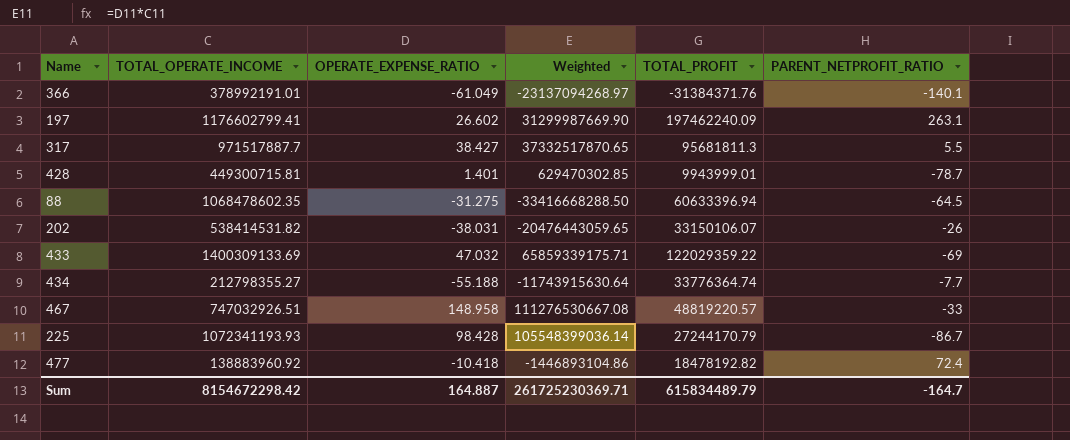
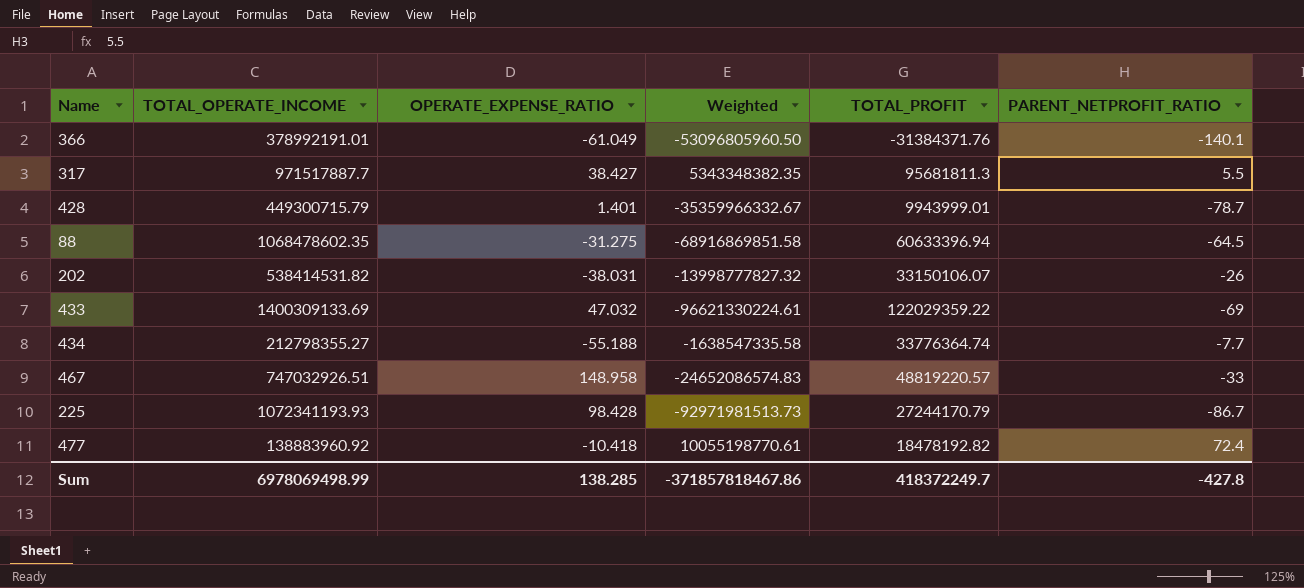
column Weighted | formula: [TOTAL_OPERATE_INCOME] * [OPERATE_EXPENSE_RATIO] -> [TOTAL_OPERATE_INCOME] * [PARENT_NETPROFIT_RATIO]
row 197: 1176602799.41 | 26.602 | 31299987669.90 | 197462240.09 | 263.1 -> none
428 | TOTAL_OPERATE_INCOME: 449300715.81 -> 449300715.79
Sum | TOTAL_OPERATE_INCOME: 8154672298.42 -> 6978069498.99
Sum | OPERATE_EXPENSE_RATIO: 164.887 -> 138.285
Sum | Weighted: 261725230369.71 -> -371857818467.86
Sum | TOTAL_PROFIT: 615834489.79 -> 418372249.7
Sum | PARENT_NETPROFIT_RATIO: -164.7 -> -427.8

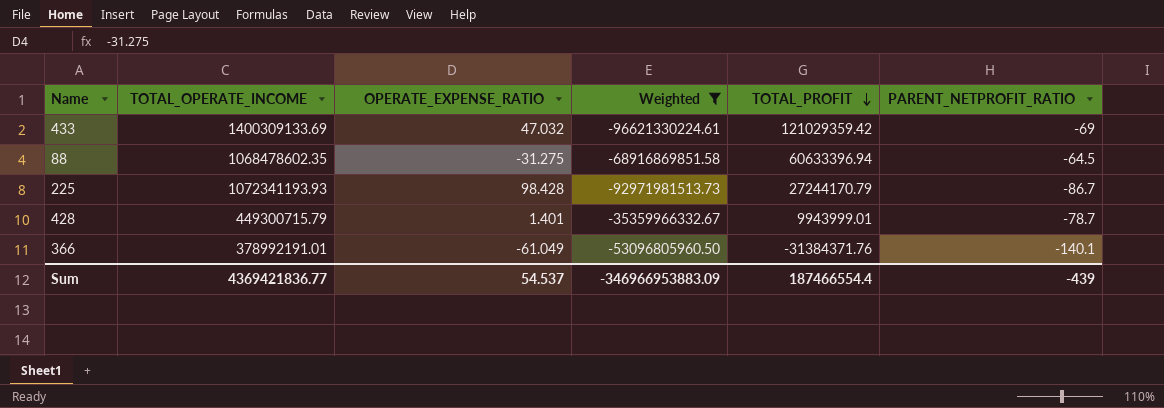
filter: none -> Weighted <= -35359966332.67
row order: none -> TOTAL_PROFIT descending
433 | TOTAL_PROFIT: 122029359.22 -> 121029359.42
Sum | TOTAL_OPERATE_INCOME: 6978069498.99 -> 4369421836.77
Sum | OPERATE_EXPENSE_RATIO: 138.285 -> 54.537
Sum | Weighted: -371857818467.86 -> -346966953883.09
Sum | TOTAL_PROFIT: 418372249.7 -> 187466554.4
Sum | PARENT_NETPROFIT_RATIO: -427.8 -> -439

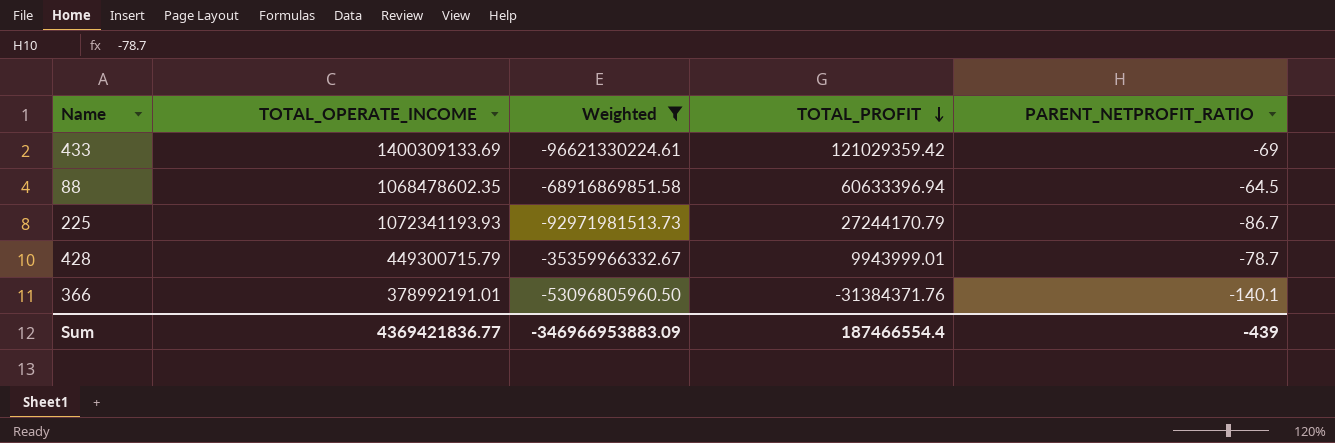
column OPERATE_EXPENSE_RATIO | position: 3 -> none

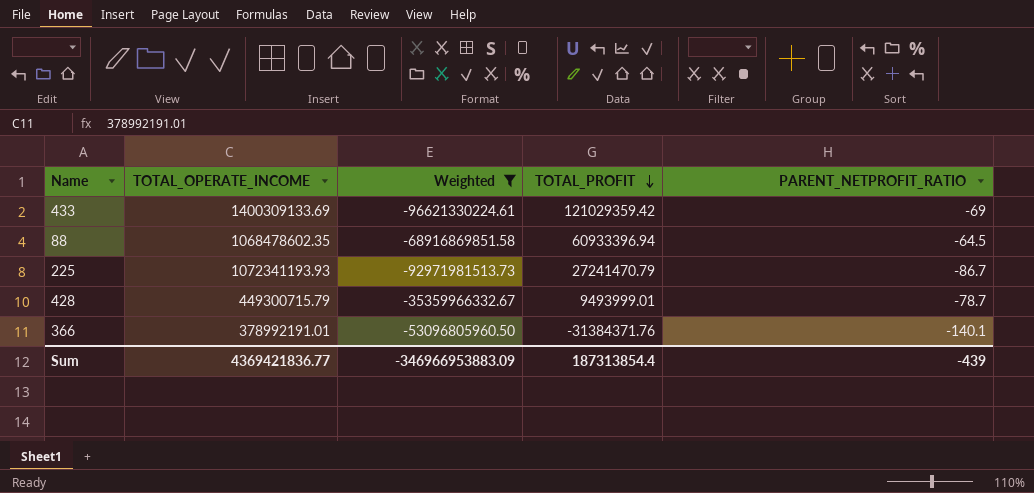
88 | TOTAL_PROFIT: 60633396.94 -> 60933396.94
225 | TOTAL_PROFIT: 27244170.79 -> 27241470.79
428 | TOTAL_PROFIT: 9943999.01 -> 9493999.01
Sum | TOTAL_PROFIT: 187466554.4 -> 187313854.4

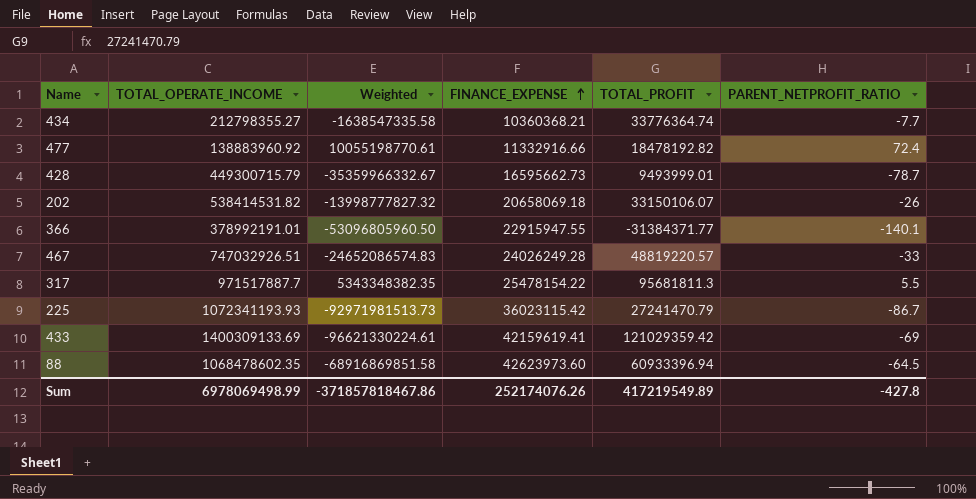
filter: Weighted <= -35359966332.67 -> none
row order: TOTAL_PROFIT descending -> FINANCE_EXPENSE ascending
column FINANCE_EXPENSE | position: none -> 4
366 | TOTAL_PROFIT: -31384371.76 -> -31384371.77
Sum | TOTAL_OPERATE_INCOME: 4369421836.77 -> 6978069498.99
Sum | Weighted: -346966953883.09 -> -371857818467.86
Sum | TOTAL_PROFIT: 187313854.4 -> 417219549.89
Sum | PARENT_NETPROFIT_RATIO: -439 -> -427.8

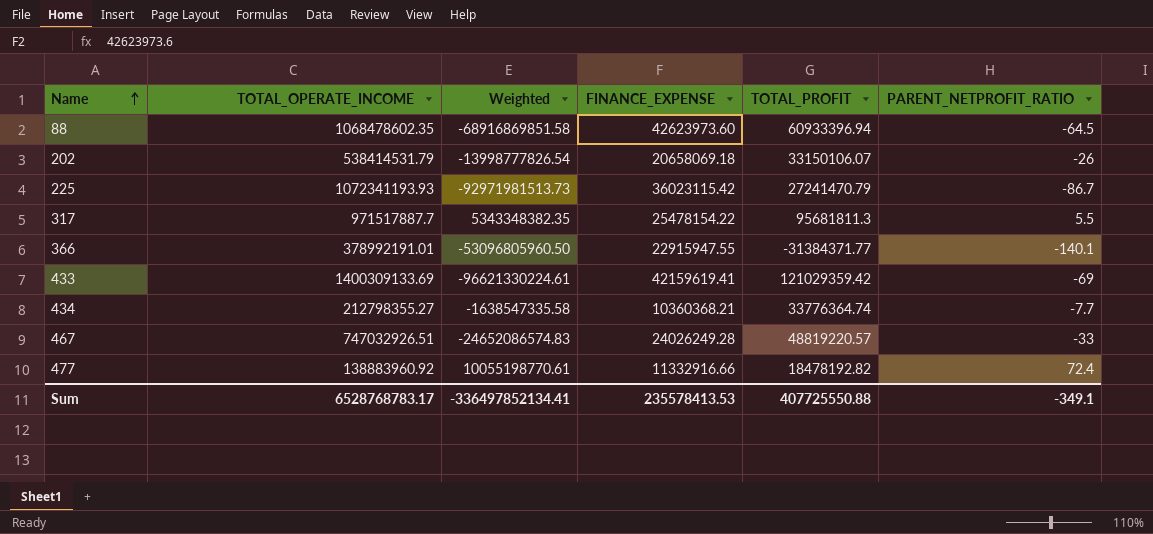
row order: FINANCE_EXPENSE ascending -> Name ascending
row 428: 449300715.79 | -35359966332.67 | 16595662.73 | 9493999.01 | -78.7 -> none
202 | TOTAL_OPERATE_INCOME: 538414531.82 -> 538414531.79
202 | Weighted: -13998777827.32 -> -13998777826.54
Sum | TOTAL_OPERATE_INCOME: 6978069498.99 -> 6528768783.17
Sum | Weighted: -371857818467.86 -> -336497852134.41
Sum | FINANCE_EXPENSE: 252174076.26 -> 235578413.53
Sum | TOTAL_PROFIT: 417219549.89 -> 407725550.88
Sum | PARENT_NETPROFIT_RATIO: -427.8 -> -349.1

